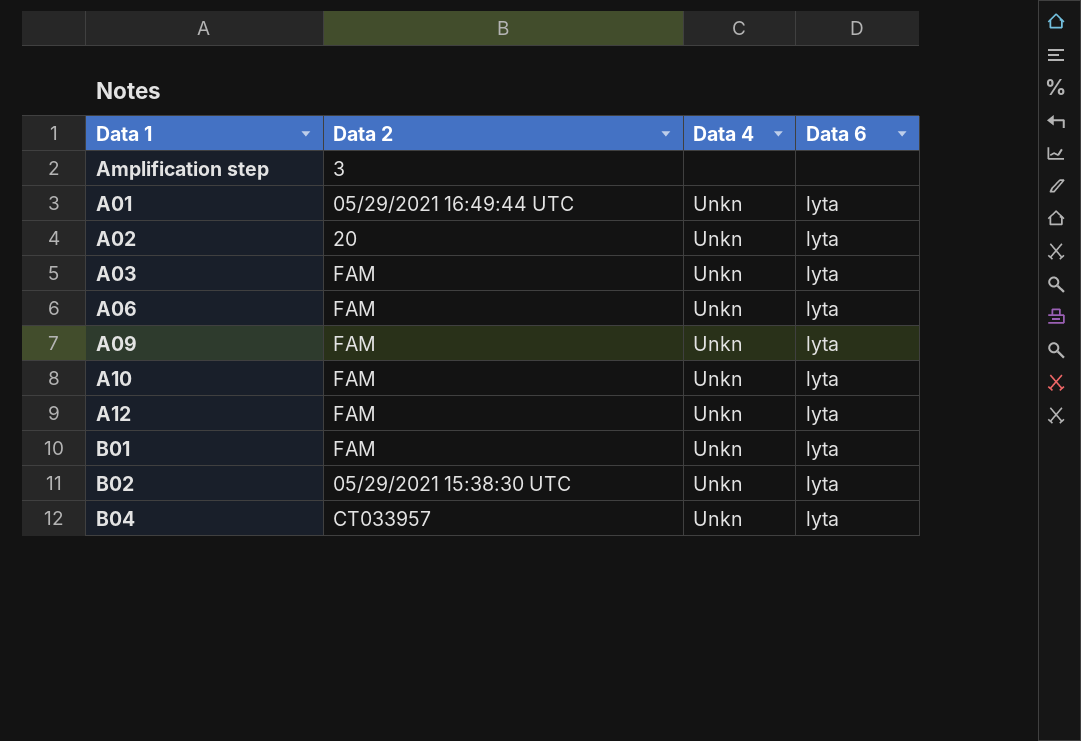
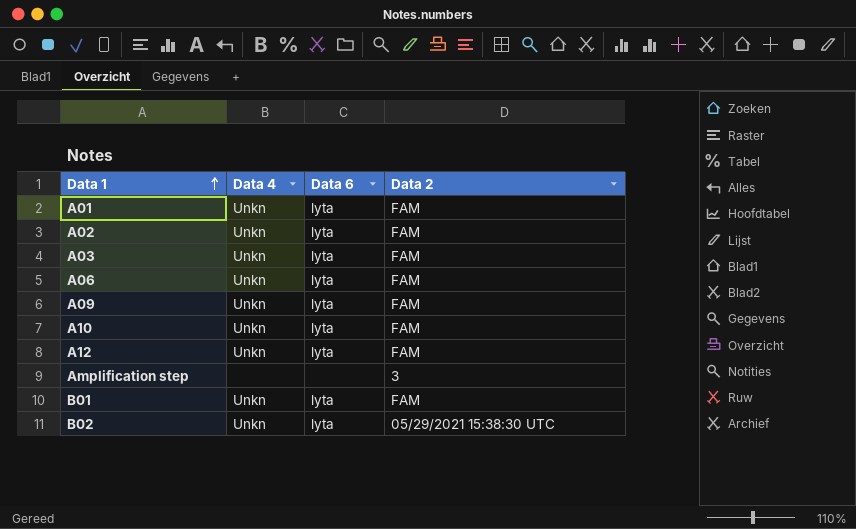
row order: none -> Data 1 ascending
column Data 2 | position: 2 -> 4
row B04: CT033957 | Unkn | lyta -> none
A01 | Data 2: 05/29/2021 16:49:44 UTC -> FAM
A02 | Data 2: 20 -> FAM

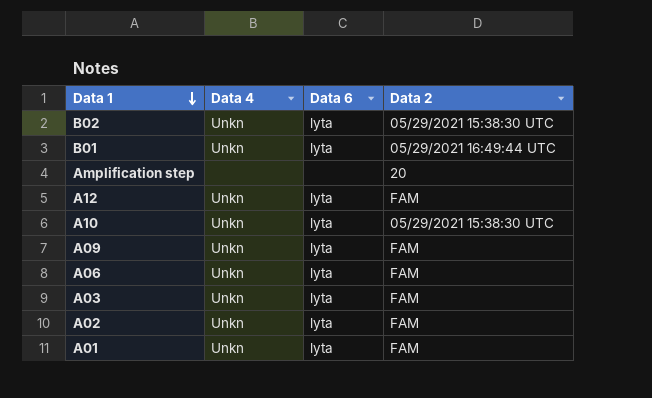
row order: Data 1 ascending -> Data 1 descending
B01 | Data 2: FAM -> 05/29/2021 16:49:44 UTC
Amplification step | Data 2: 3 -> 20
A10 | Data 2: FAM -> 05/29/2021 15:38:30 UTC

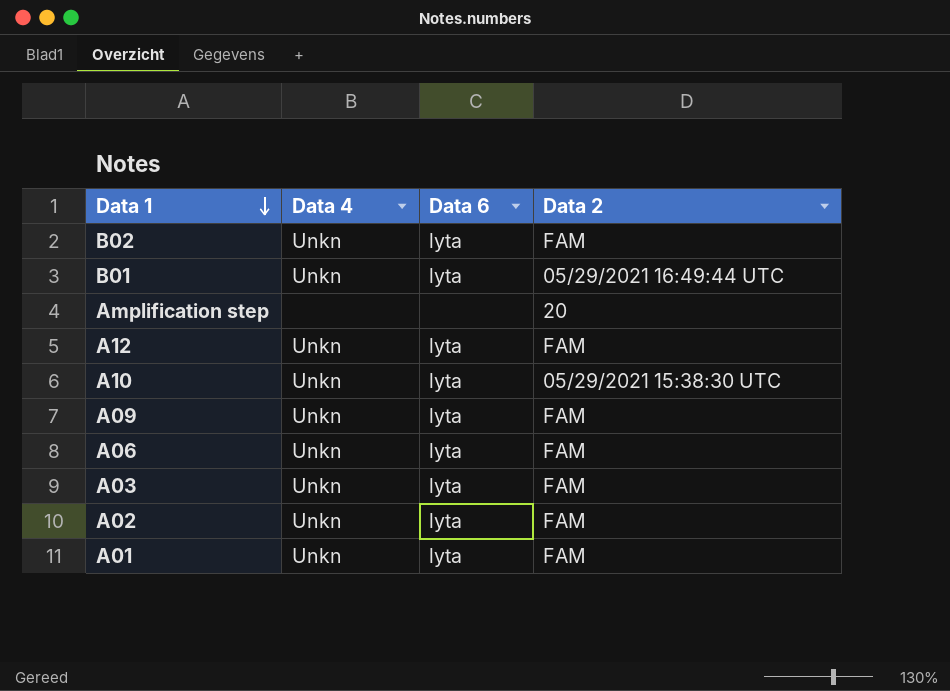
B02 | Data 2: 05/29/2021 15:38:30 UTC -> FAM

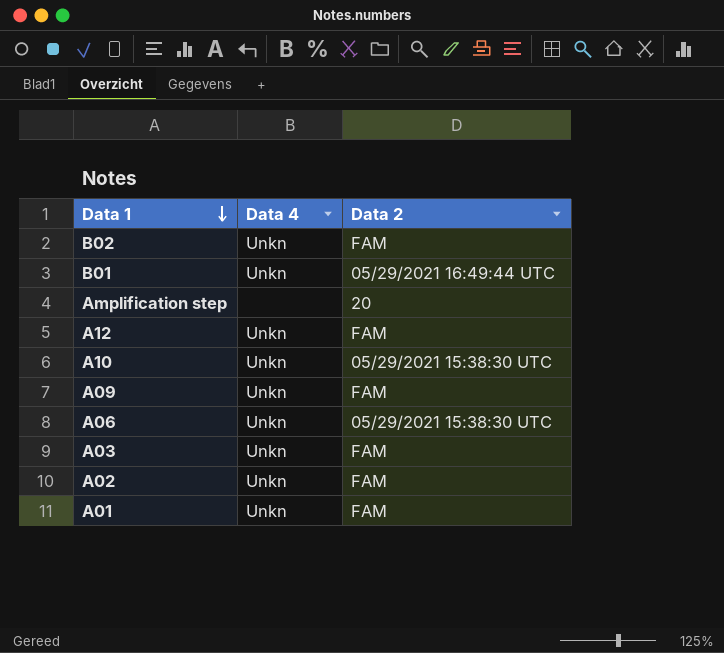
column Data 6 | position: 3 -> none
A06 | Data 2: FAM -> 05/29/2021 15:38:30 UTC

